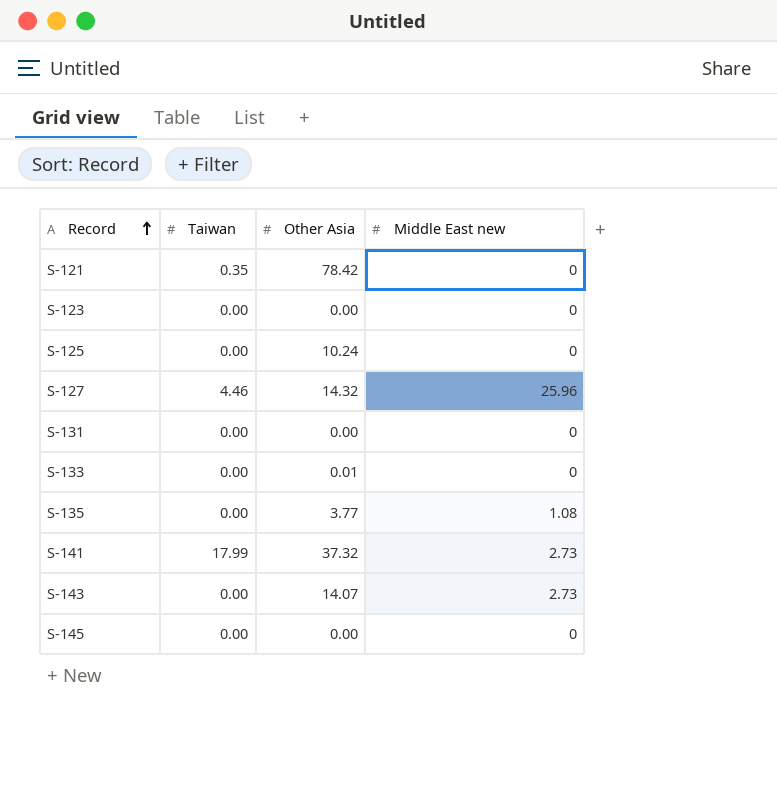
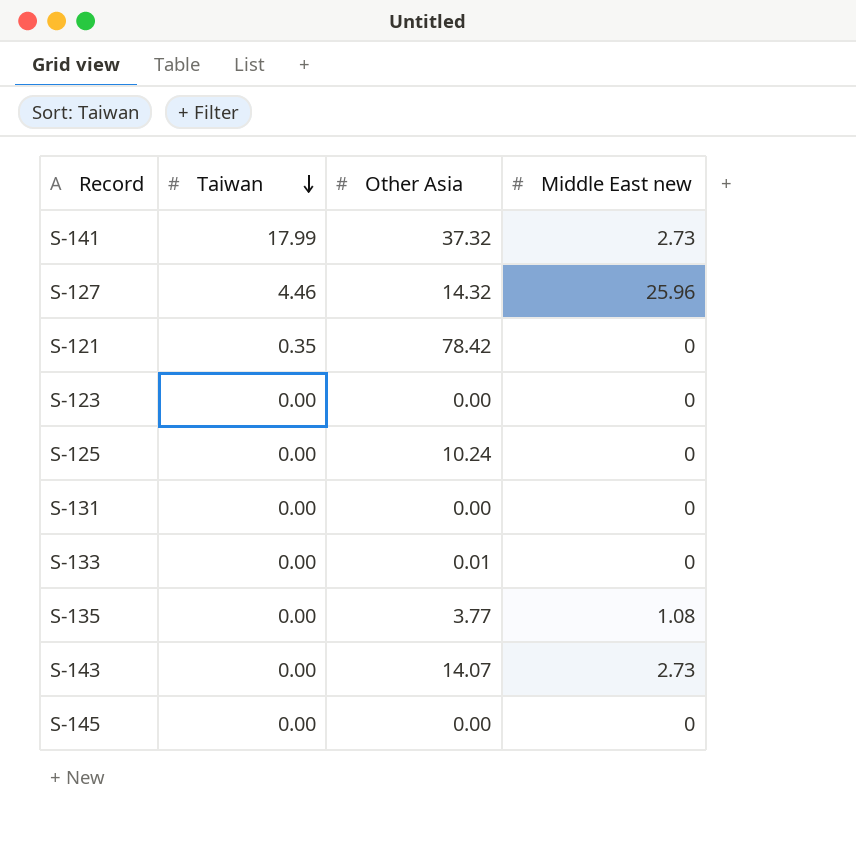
row order: Record ascending -> Taiwan descending

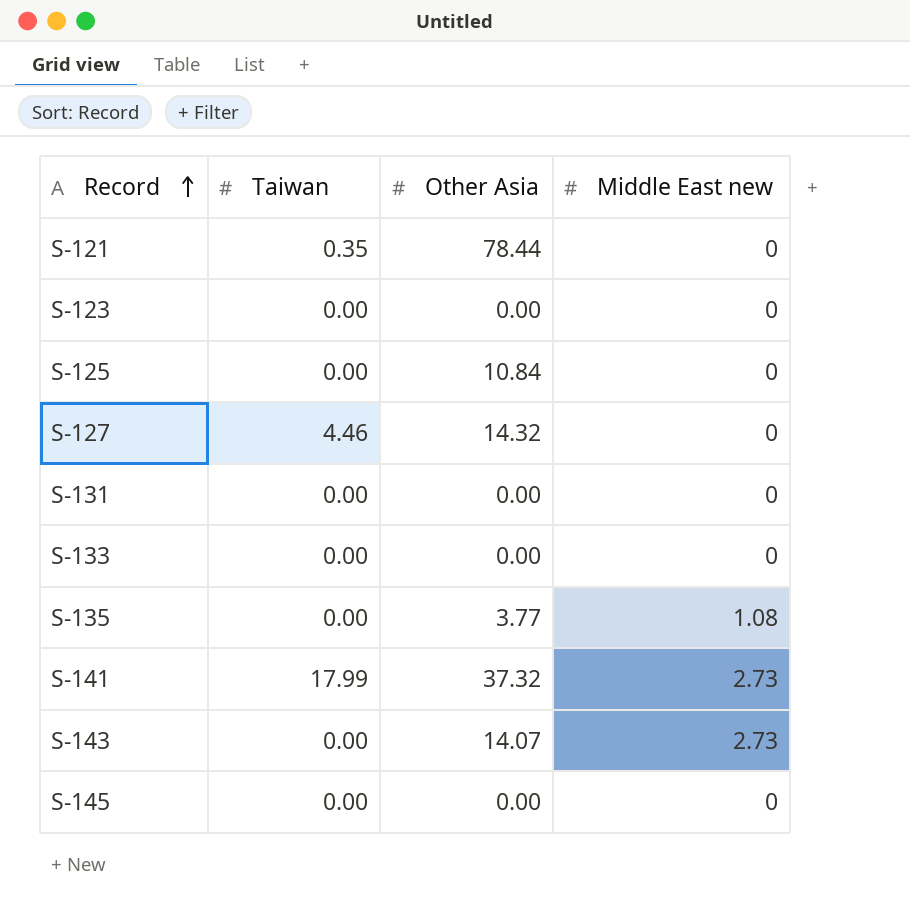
row order: Taiwan descending -> Record ascending
S-121 | Other Asia: 78.42 -> 78.44
S-125 | Other Asia: 10.24 -> 10.84
S-127 | Middle East new: 25.96 -> 0
S-133 | Other Asia: 0.01 -> 0.00

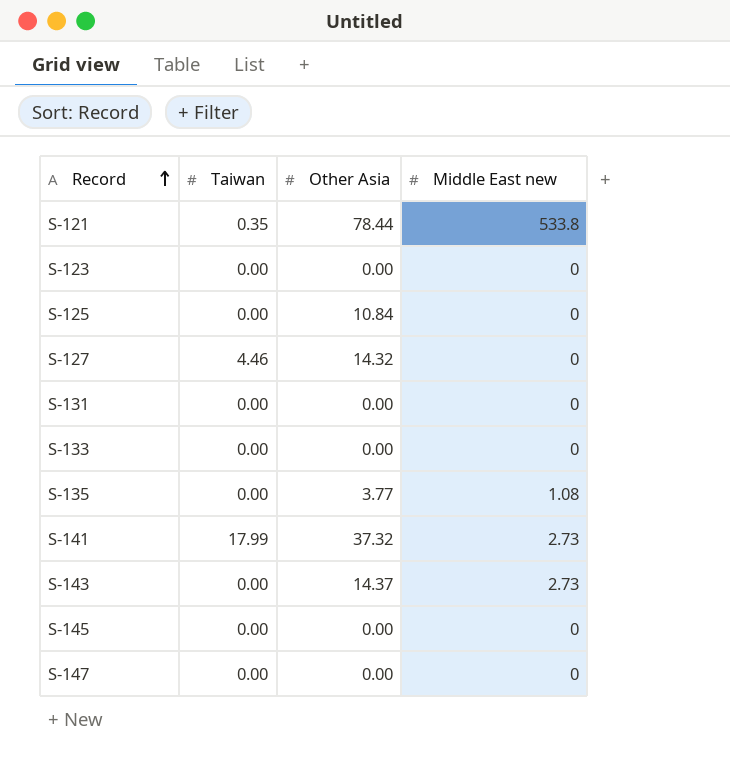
S-121 | Middle East new: 0 -> 533.8
S-143 | Other Asia: 14.07 -> 14.37
row S-147: none -> 0.00 | 0.00 | 0

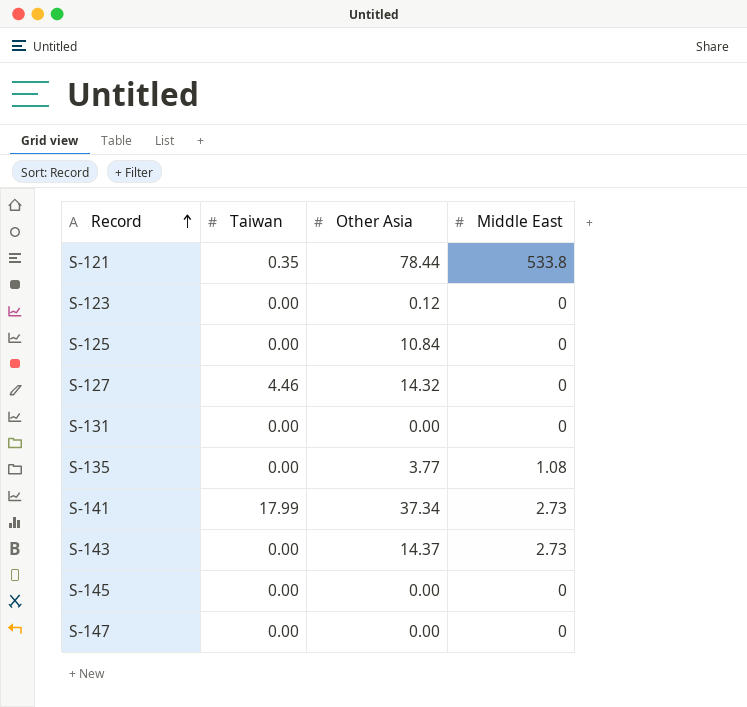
column name: Middle East new -> Middle East
row S-133: 0.00 | 0.00 | 0 -> none
S-123 | Other Asia: 0.00 -> 0.12
S-141 | Other Asia: 37.32 -> 37.34

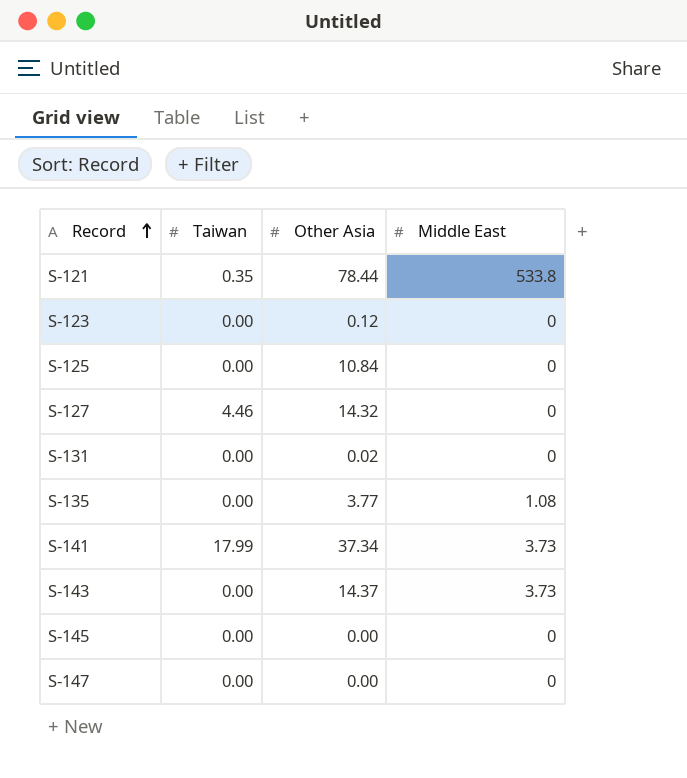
S-131 | Other Asia: 0.00 -> 0.02
S-141 | Middle East: 2.73 -> 3.73
S-143 | Middle East: 2.73 -> 3.73

